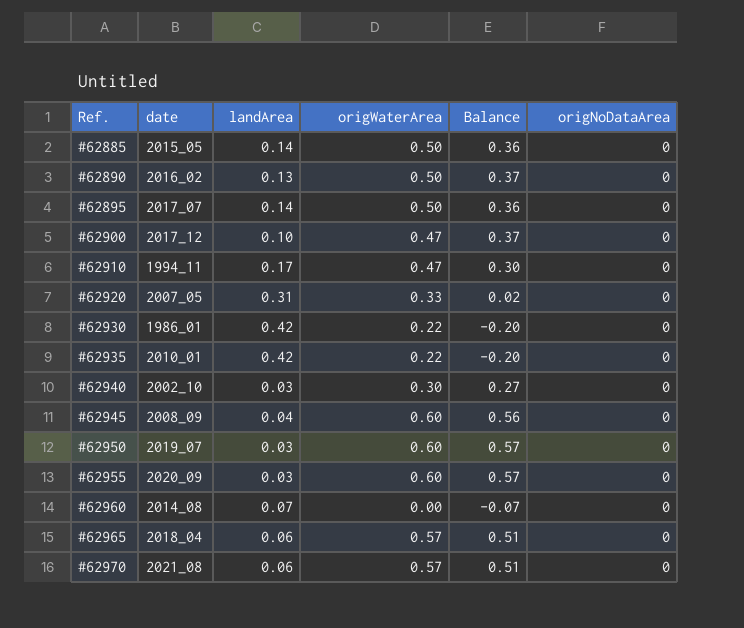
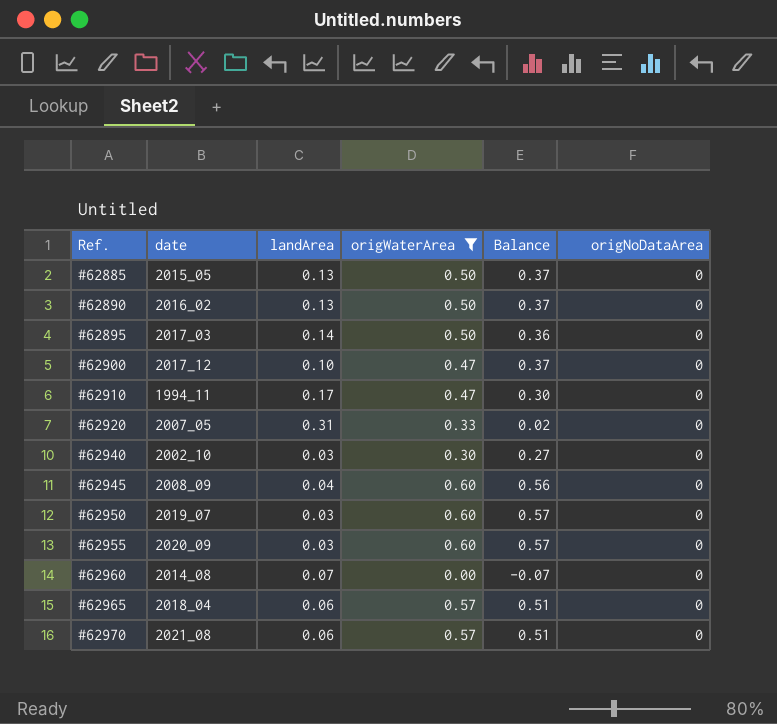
filter: none -> origWaterArea != 0.22
#62885 | landArea: 0.14 -> 0.13
#62885 | Balance: 0.36 -> 0.37
#62895 | date: 2017_07 -> 2017_03

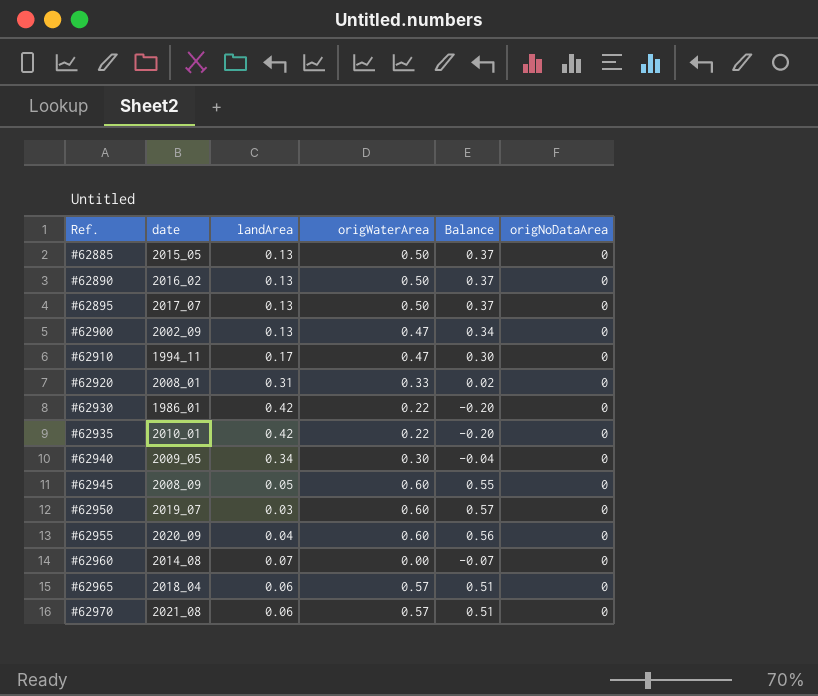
filter: origWaterArea != 0.22 -> none
#62895 | date: 2017_03 -> 2017_07
#62895 | landArea: 0.14 -> 0.13
#62895 | Balance: 0.36 -> 0.37
#62900 | date: 2017_12 -> 2002_09
#62900 | landArea: 0.10 -> 0.13
#62900 | Balance: 0.37 -> 0.34
#62920 | date: 2007_05 -> 2008_01
#62940 | date: 2002_10 -> 2009_05
#62940 | landArea: 0.03 -> 0.34
#62940 | Balance: 0.27 -> -0.04
#62945 | landArea: 0.04 -> 0.05
#62945 | Balance: 0.56 -> 0.55
#62955 | landArea: 0.03 -> 0.04
#62955 | Balance: 0.57 -> 0.56

